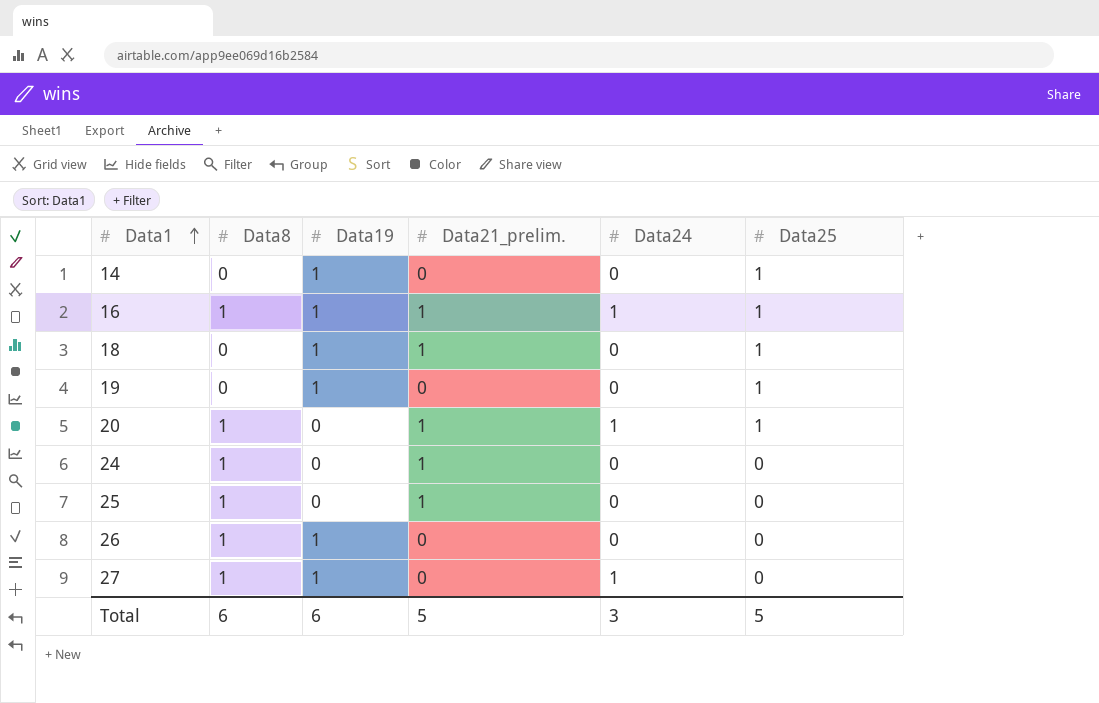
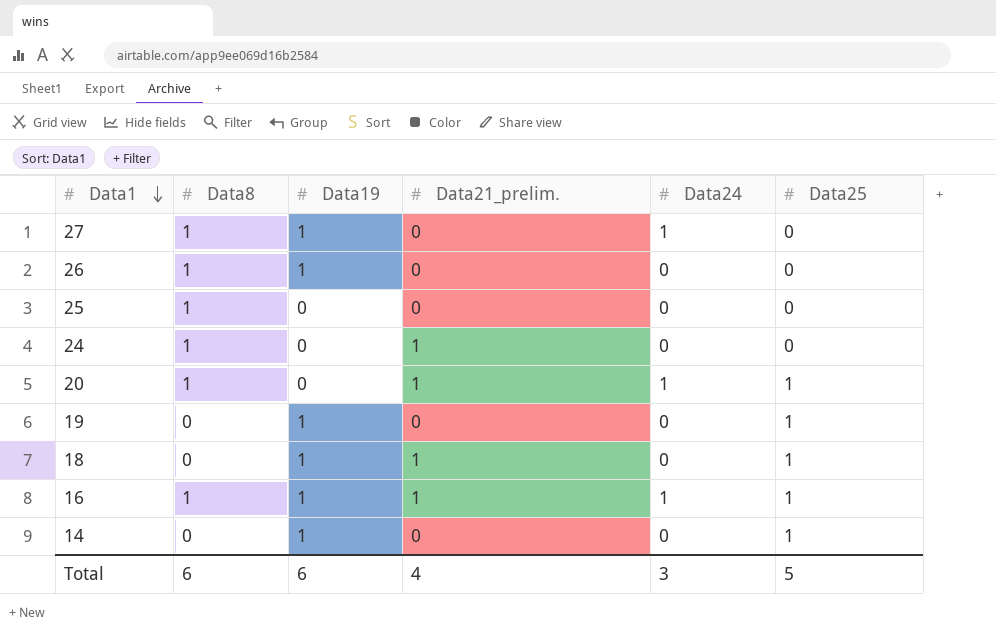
row order: Data1 ascending -> Data1 descending
25 | Data21_prelim.: 1 -> 0
Total | Data21_prelim.: 5 -> 4

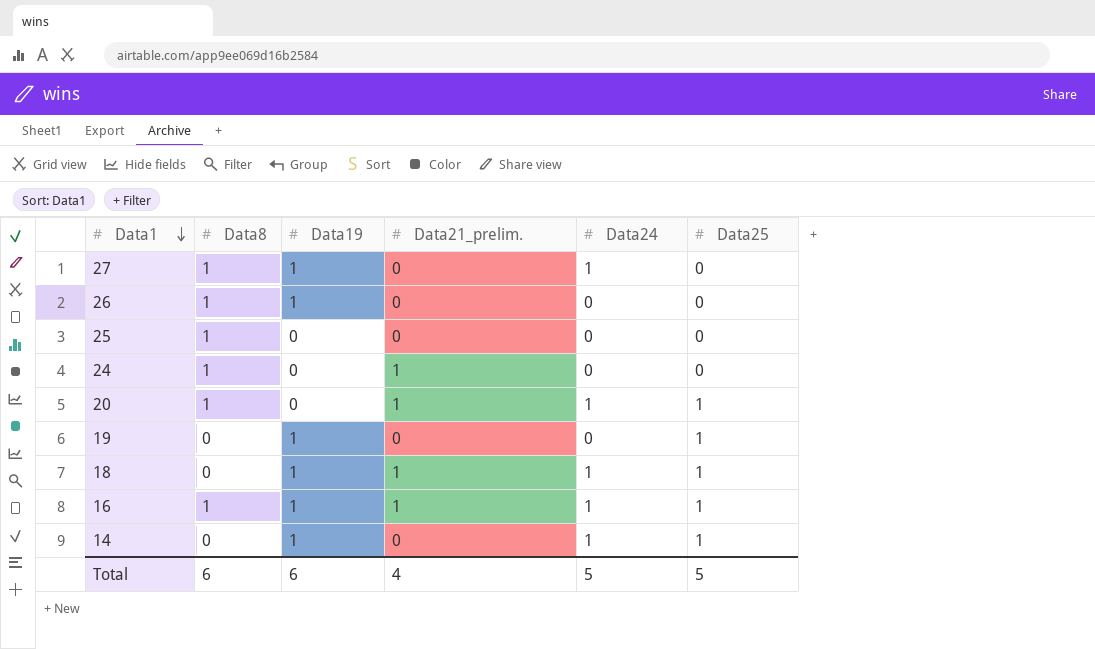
18 | Data24: 0 -> 1
14 | Data24: 0 -> 1
Total | Data24: 3 -> 5

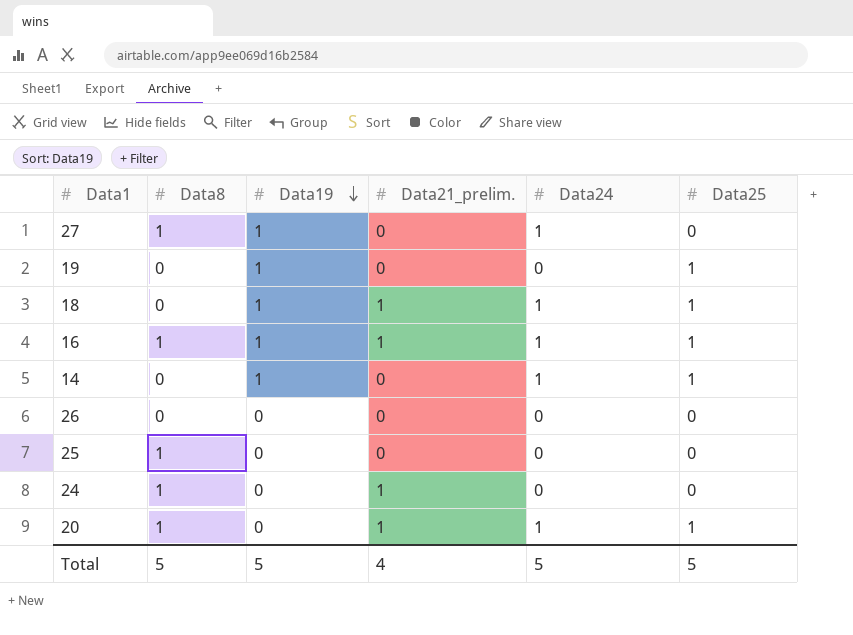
row order: Data1 descending -> Data19 descending
26 | Data8: 1 -> 0
26 | Data19: 1 -> 0
Total | Data8: 6 -> 5
Total | Data19: 6 -> 5

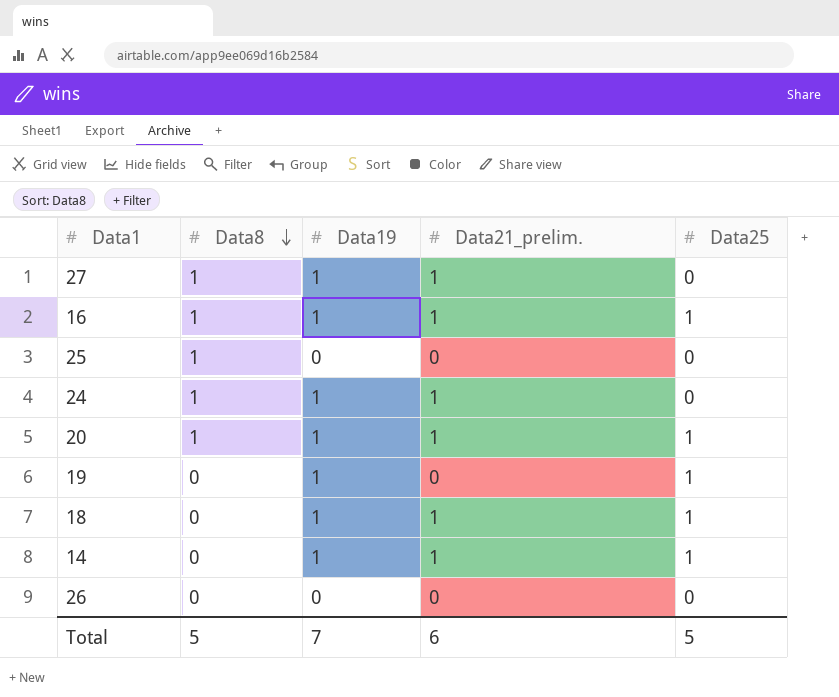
row order: Data19 descending -> Data8 descending
column Data24 | position: 5 -> none
27 | Data21_prelim.: 0 -> 1
24 | Data19: 0 -> 1
20 | Data19: 0 -> 1
14 | Data21_prelim.: 0 -> 1
Total | Data19: 5 -> 7
Total | Data21_prelim.: 4 -> 6

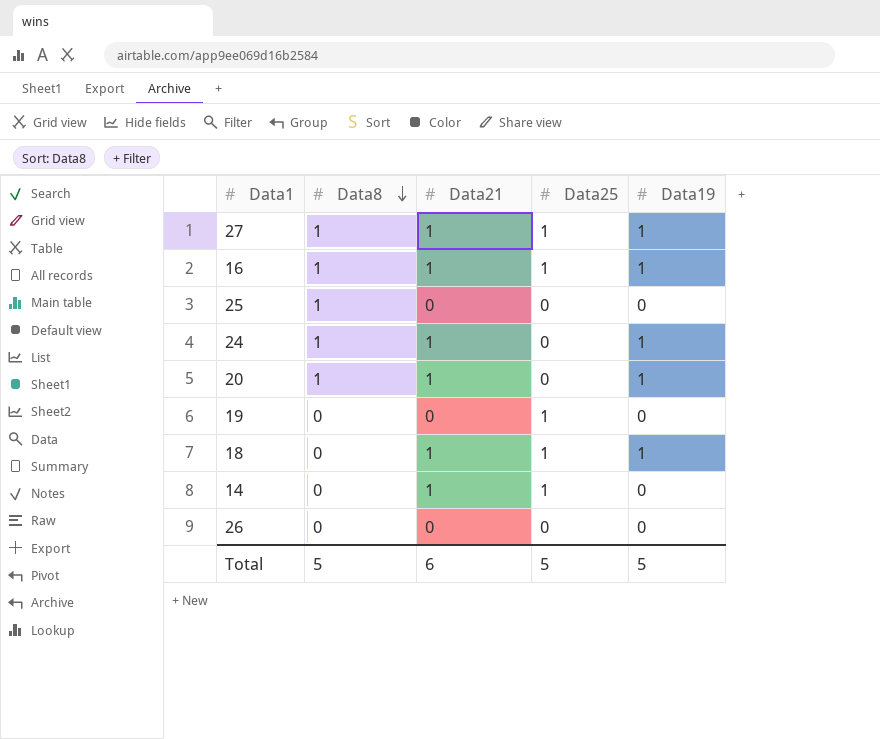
column name: Data21_prelim. -> Data21
column Data19 | position: 3 -> 5
27 | Data25: 0 -> 1
20 | Data25: 1 -> 0
19 | Data19: 1 -> 0
14 | Data19: 1 -> 0
Total | Data19: 7 -> 5

